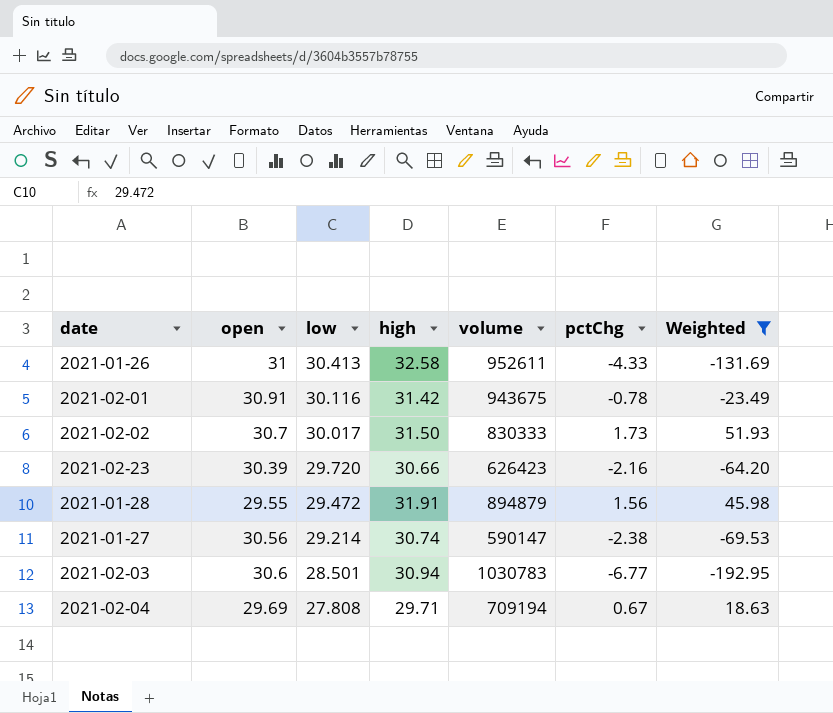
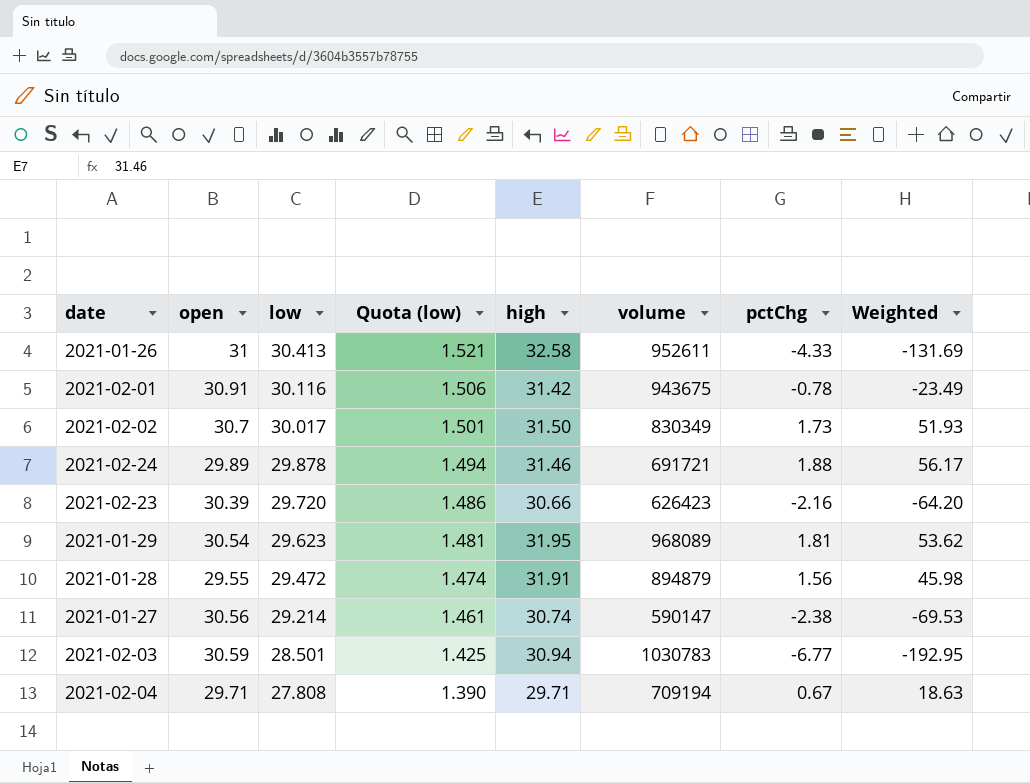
filter: Weighted <= 51.93 -> none
column Quota (low) | formula: none -> [low] * 0.05
2021-02-02 | volume: 830333 -> 830349
2021-02-03 | open: 30.6 -> 30.59
2021-02-04 | open: 29.69 -> 29.71

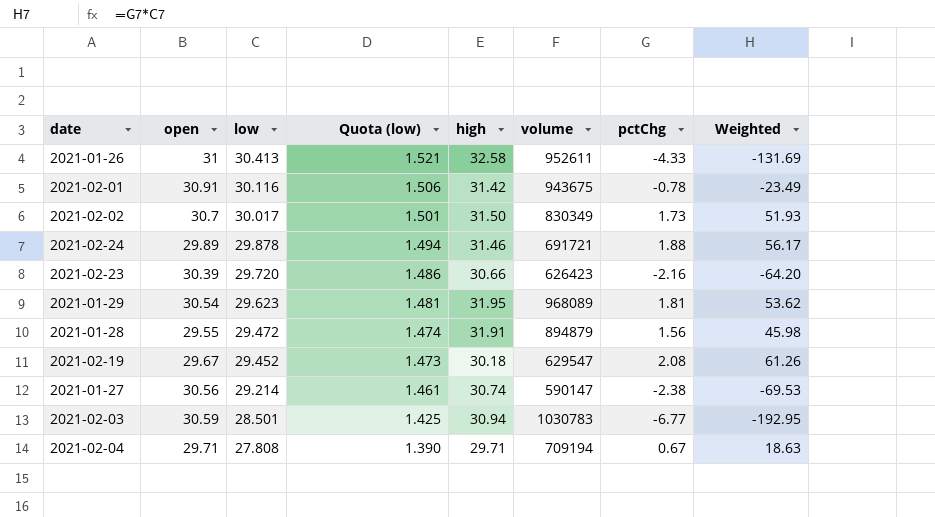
row 2021-02-19: none -> 29.67 | 29.452 | 1.473 | 30.18 | 629547 | 2.08 | 61.26

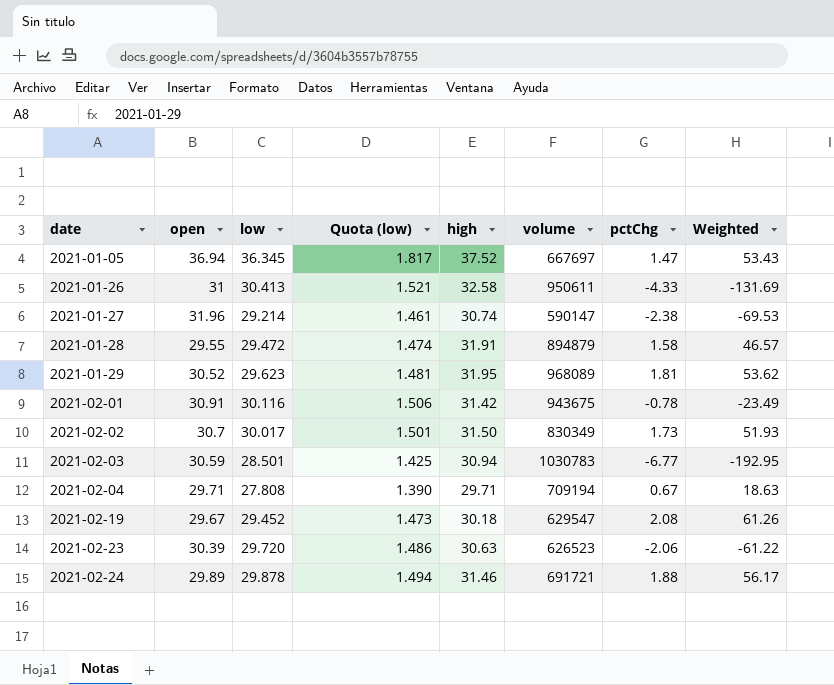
row order: low descending -> date ascending
row 2021-01-05: none -> 36.94 | 36.345 | 1.817 | 37.52 | 667697 | 1.47 | 53.43
2021-01-26 | volume: 952611 -> 950611
2021-01-27 | open: 30.56 -> 31.96
2021-01-28 | pctChg: 1.56 -> 1.58
2021-01-28 | Weighted: 45.98 -> 46.57
2021-01-29 | open: 30.54 -> 30.52
2021-02-23 | high: 30.66 -> 30.63
2021-02-23 | volume: 626423 -> 626523
2021-02-23 | pctChg: -2.16 -> -2.06
2021-02-23 | Weighted: -64.20 -> -61.22

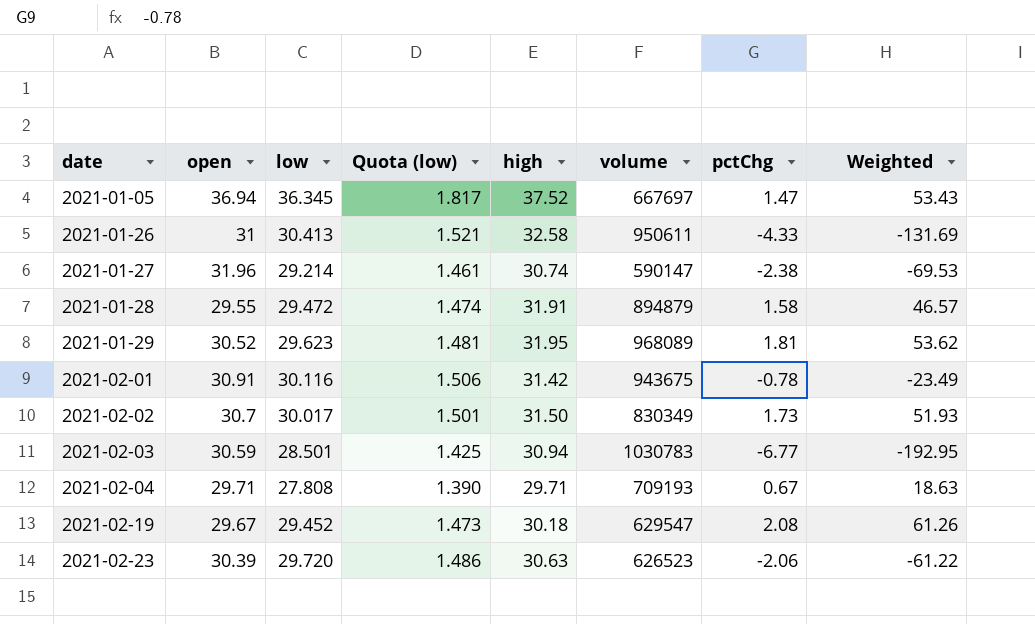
row 2021-02-24: 29.89 | 29.878 | 1.494 | 31.46 | 691721 | 1.88 | 56.17 -> none
2021-02-04 | volume: 709194 -> 709193

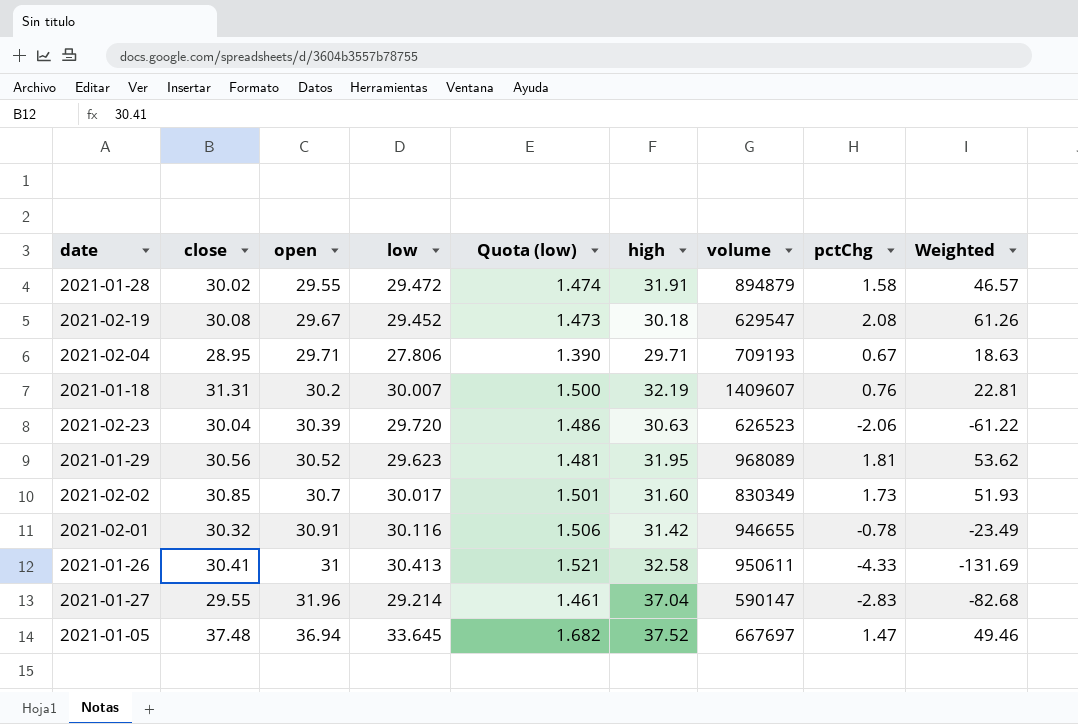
row order: date ascending -> open ascending
column close | position: none -> 2
row 2021-02-03: 30.59 | 28.501 | 1.425 | 30.94 | 1030783 | -6.77 | -192.95 -> none
2021-02-04 | low: 27.808 -> 27.806
row 2021-01-18: none -> 31.31 | 30.2 | 30.007 | 1.500 | 32.19 | 1409607 | 0.76 | 22.81
2021-02-02 | high: 31.50 -> 31.60
2021-02-01 | volume: 943675 -> 946655
2021-01-27 | high: 30.74 -> 37.04
2021-01-27 | pctChg: -2.38 -> -2.83
2021-01-27 | Weighted: -69.53 -> -82.68
2021-01-05 | low: 36.345 -> 33.645
2021-01-05 | Quota (low): 1.817 -> 1.682
2021-01-05 | Weighted: 53.43 -> 49.46

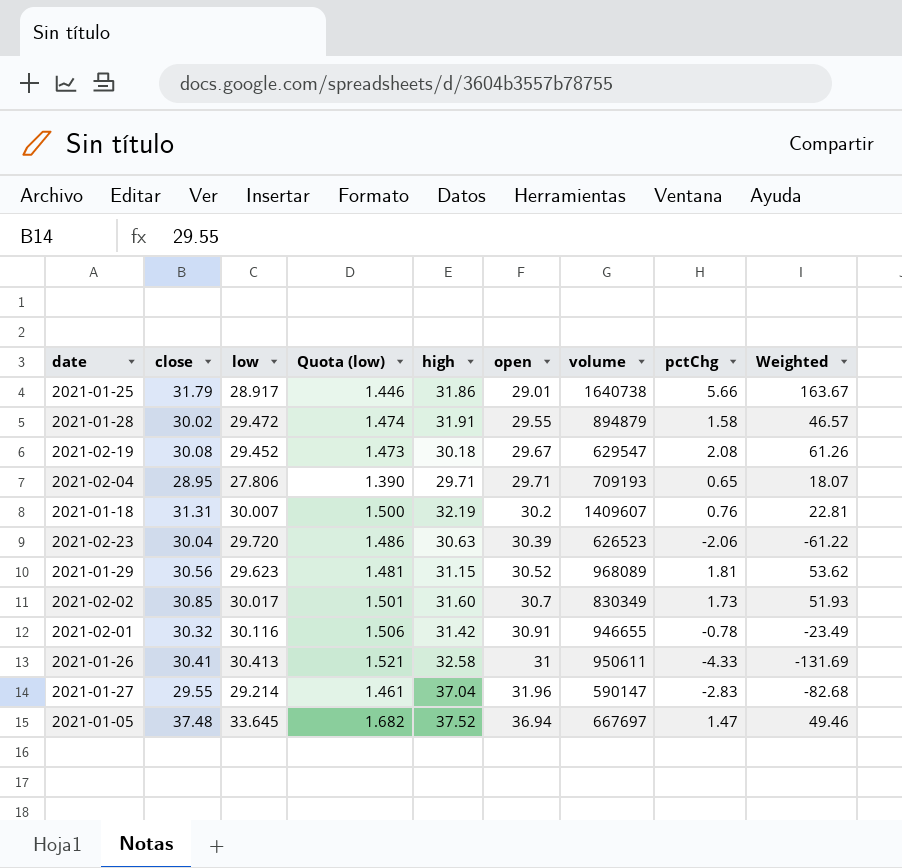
column open | position: 3 -> 6
row 2021-01-25: none -> 31.79 | 28.917 | 1.446 | 31.86 | 29.01 | 1640738 | 5.66 | 163.67
2021-02-04 | pctChg: 0.67 -> 0.65
2021-02-04 | Weighted: 18.63 -> 18.07
2021-01-29 | high: 31.95 -> 31.15

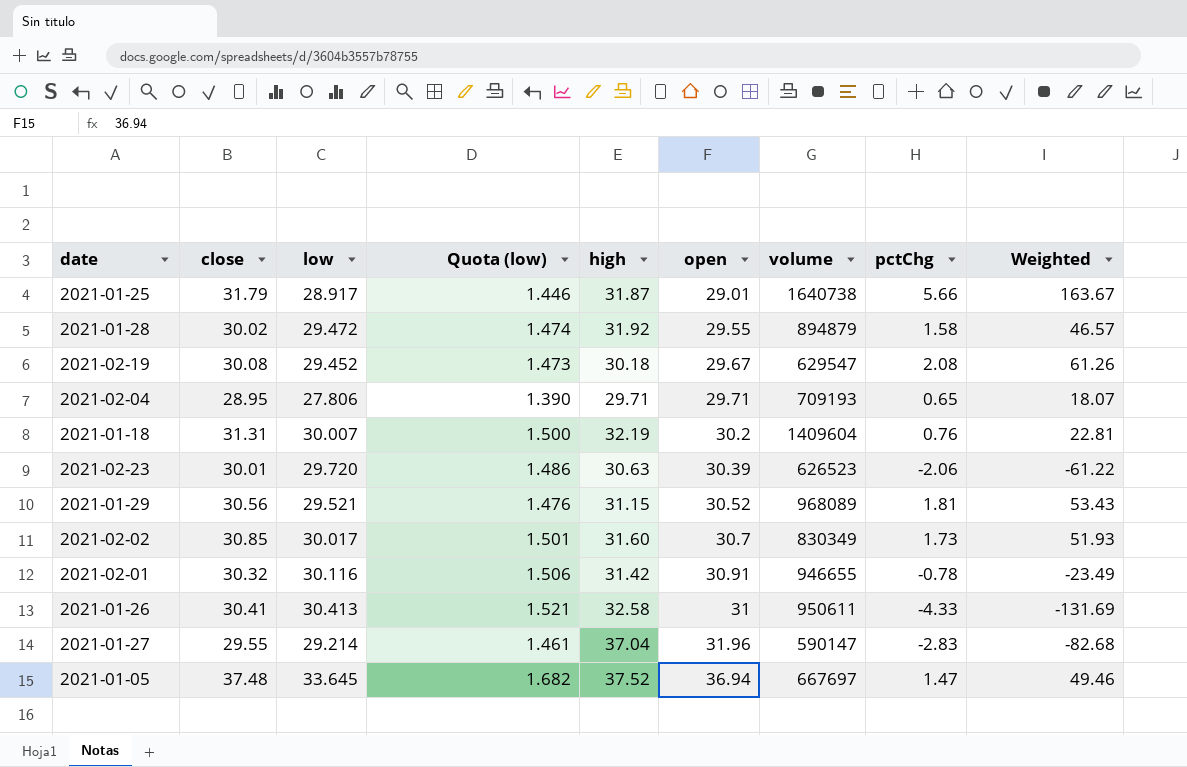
2021-01-25 | high: 31.86 -> 31.87
2021-01-28 | high: 31.91 -> 31.92
2021-01-18 | volume: 1409607 -> 1409604
2021-02-23 | close: 30.04 -> 30.01
2021-01-29 | low: 29.623 -> 29.521
2021-01-29 | Quota (low): 1.481 -> 1.476
2021-01-29 | Weighted: 53.62 -> 53.43

